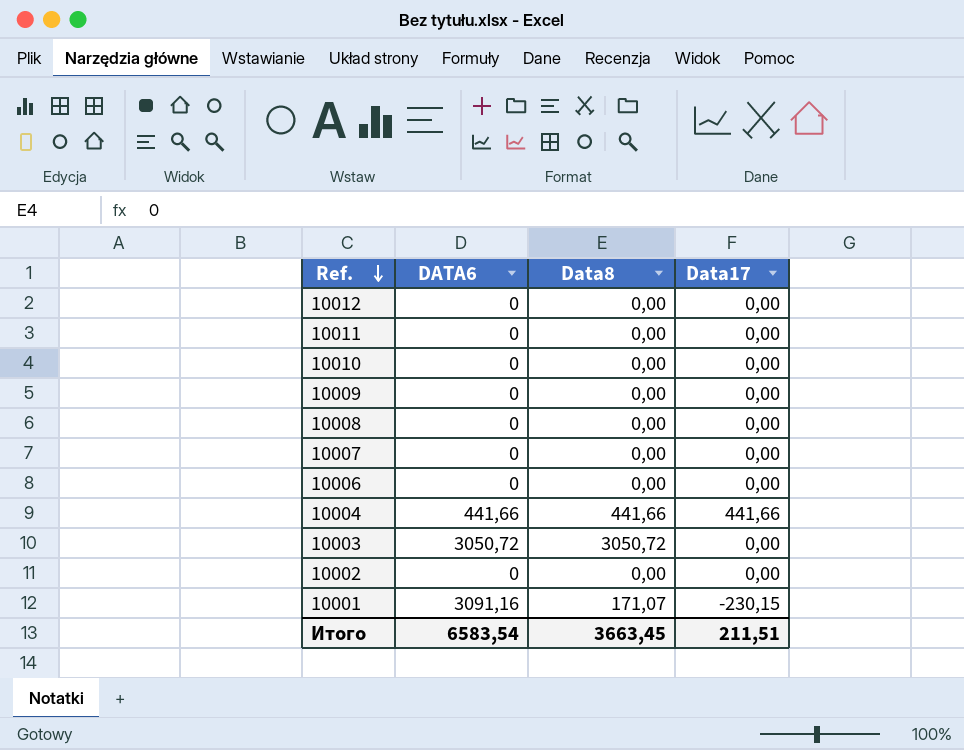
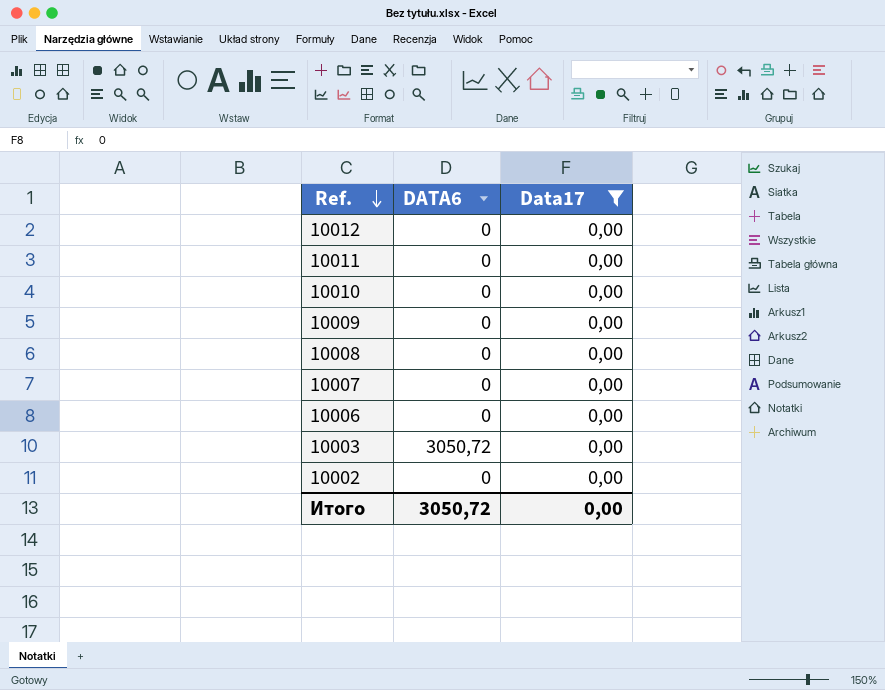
filter: none -> Data17 = 0,00
column Data8 | position: 3 -> none
Итого | DATA6: 6583,54 -> 3050,72
Итого | Data17: 211,51 -> 0,00

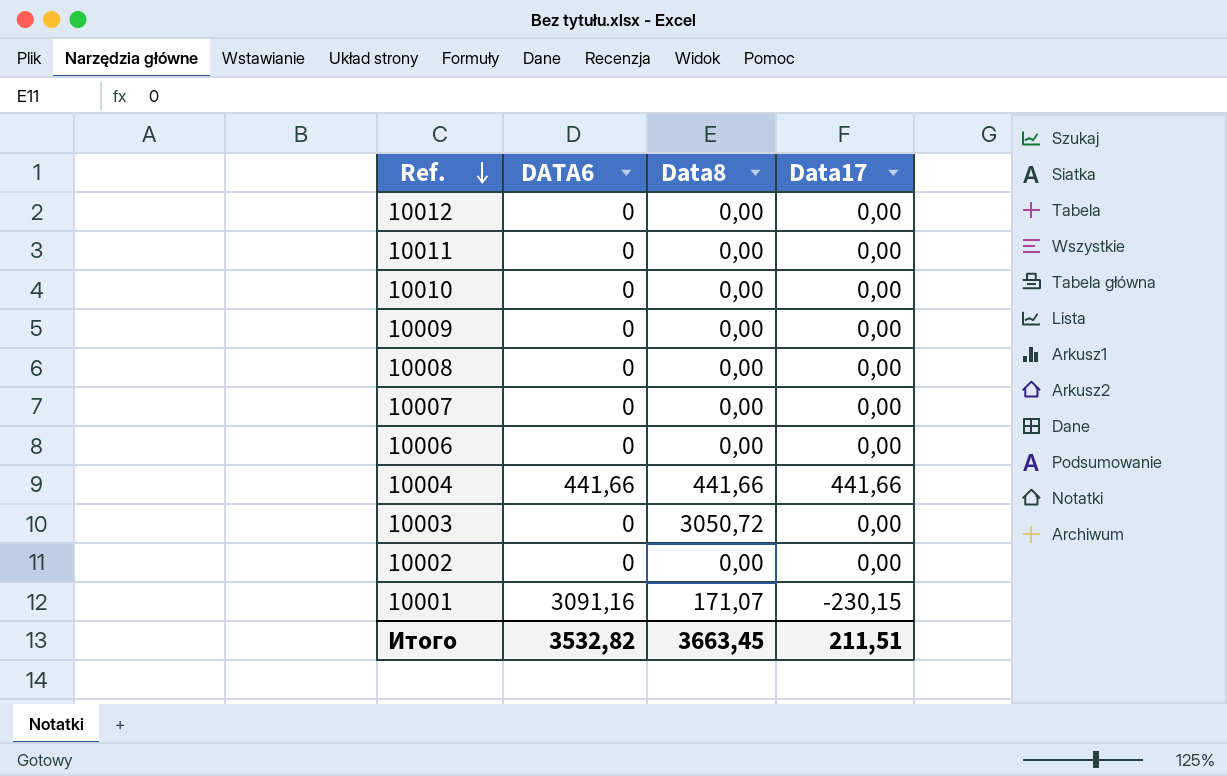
filter: Data17 = 0,00 -> none
column Data8 | position: none -> 3
10003 | DATA6: 3050,72 -> 0
Итого | DATA6: 3050,72 -> 3532,82
Итого | Data17: 0,00 -> 211,51

